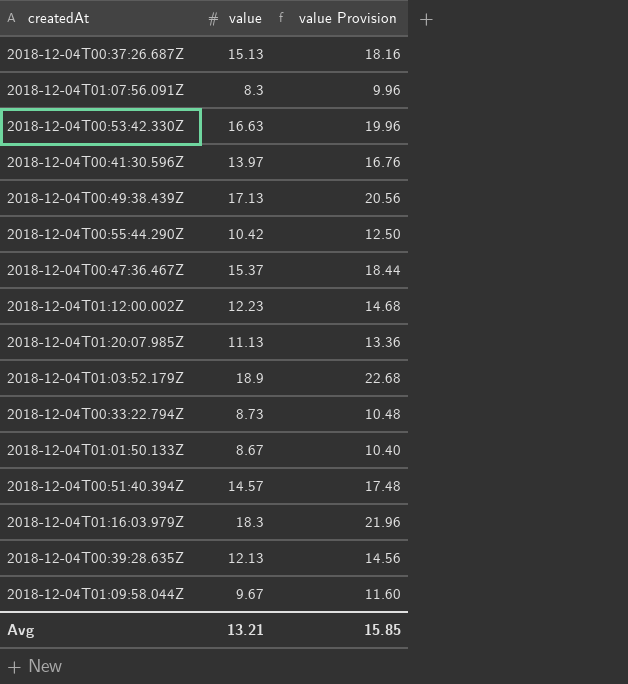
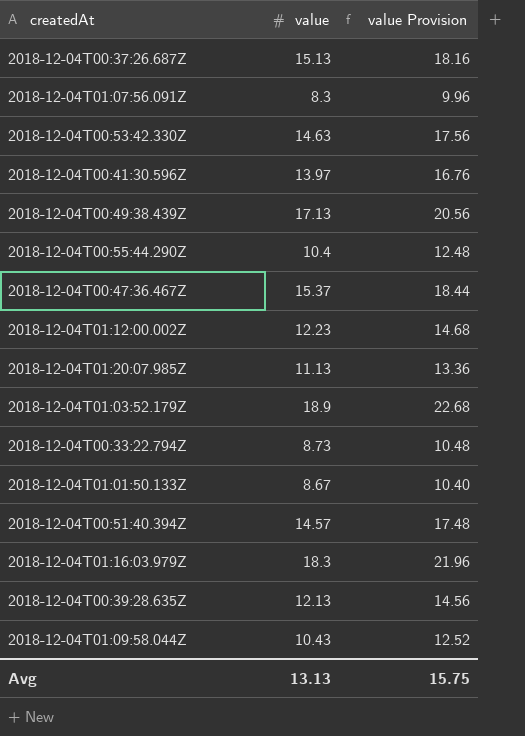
2018-12-04T00:53:42.330Z | value: 16.63 -> 14.63
2018-12-04T00:53:42.330Z | value Provision: 19.96 -> 17.56
2018-12-04T00:55:44.290Z | value: 10.42 -> 10.4
2018-12-04T00:55:44.290Z | value Provision: 12.50 -> 12.48
2018-12-04T01:09:58.044Z | value: 9.67 -> 10.43
2018-12-04T01:09:58.044Z | value Provision: 11.60 -> 12.52
Avg | value: 13.21 -> 13.13
Avg | value Provision: 15.85 -> 15.75

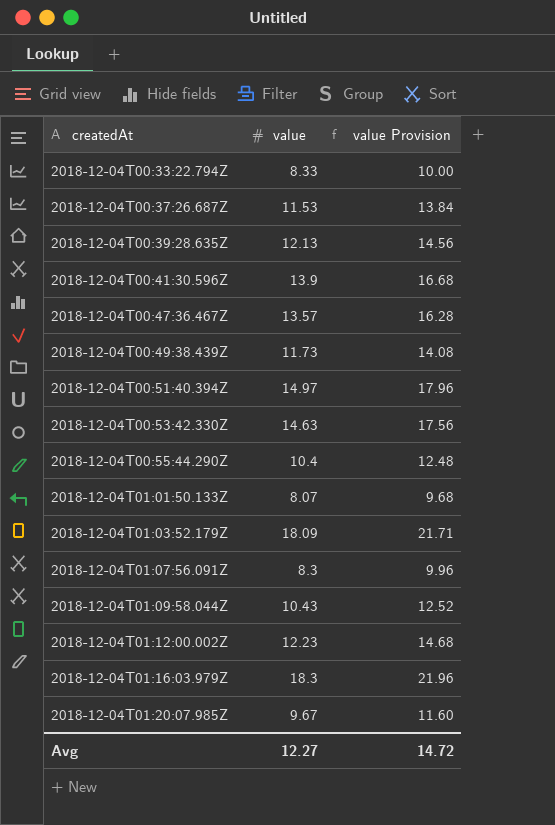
row order: none -> createdAt ascending
2018-12-04T00:33:22.794Z | value: 8.73 -> 8.33
2018-12-04T00:33:22.794Z | value Provision: 10.48 -> 10.00
2018-12-04T00:37:26.687Z | value: 15.13 -> 11.53
2018-12-04T00:37:26.687Z | value Provision: 18.16 -> 13.84
2018-12-04T00:41:30.596Z | value: 13.97 -> 13.9
2018-12-04T00:41:30.596Z | value Provision: 16.76 -> 16.68
2018-12-04T00:47:36.467Z | value: 15.37 -> 13.57
2018-12-04T00:47:36.467Z | value Provision: 18.44 -> 16.28
2018-12-04T00:49:38.439Z | value: 17.13 -> 11.73
2018-12-04T00:49:38.439Z | value Provision: 20.56 -> 14.08
2018-12-04T00:51:40.394Z | value: 14.57 -> 14.97
2018-12-04T00:51:40.394Z | value Provision: 17.48 -> 17.96
2018-12-04T01:01:50.133Z | value: 8.67 -> 8.07
2018-12-04T01:01:50.133Z | value Provision: 10.40 -> 9.68
2018-12-04T01:03:52.179Z | value: 18.9 -> 18.09
2018-12-04T01:03:52.179Z | value Provision: 22.68 -> 21.71
2018-12-04T01:20:07.985Z | value: 11.13 -> 9.67
2018-12-04T01:20:07.985Z | value Provision: 13.36 -> 11.60
Avg | value: 13.13 -> 12.27
Avg | value Provision: 15.75 -> 14.72

